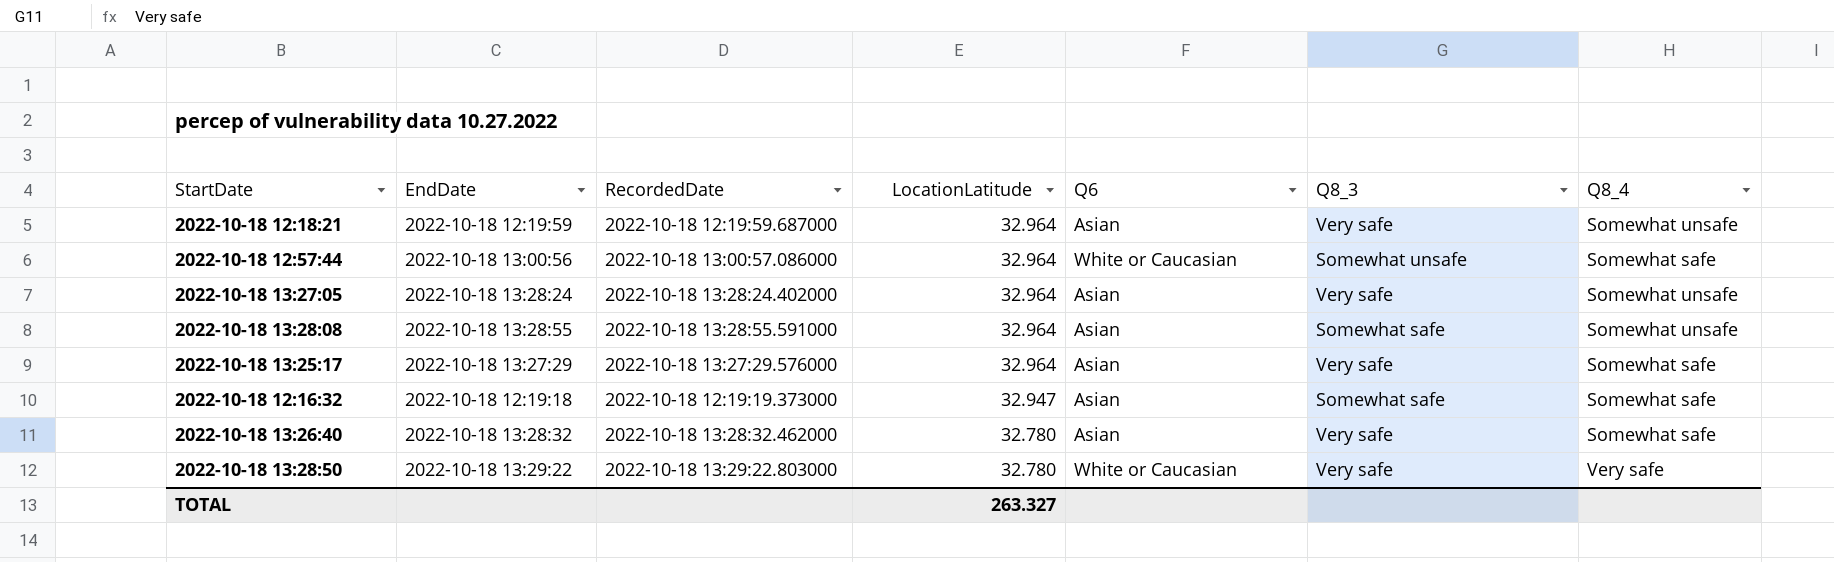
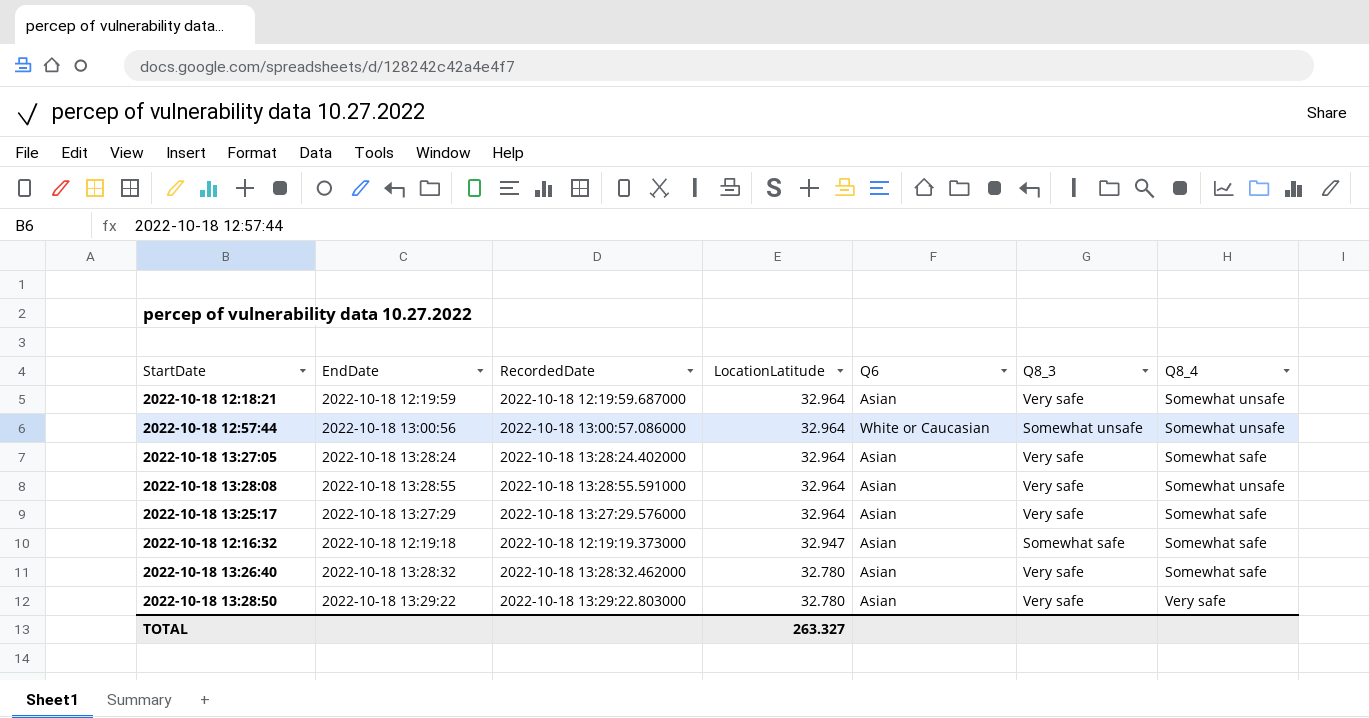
2022-10-18 12:57:44 | Q8_4: Somewhat safe -> Somewhat unsafe
2022-10-18 13:27:05 | Q8_4: Somewhat unsafe -> Somewhat safe
2022-10-18 13:28:08 | Q8_3: Somewhat safe -> Very safe
2022-10-18 13:28:50 | Q6: White or Caucasian -> Asian

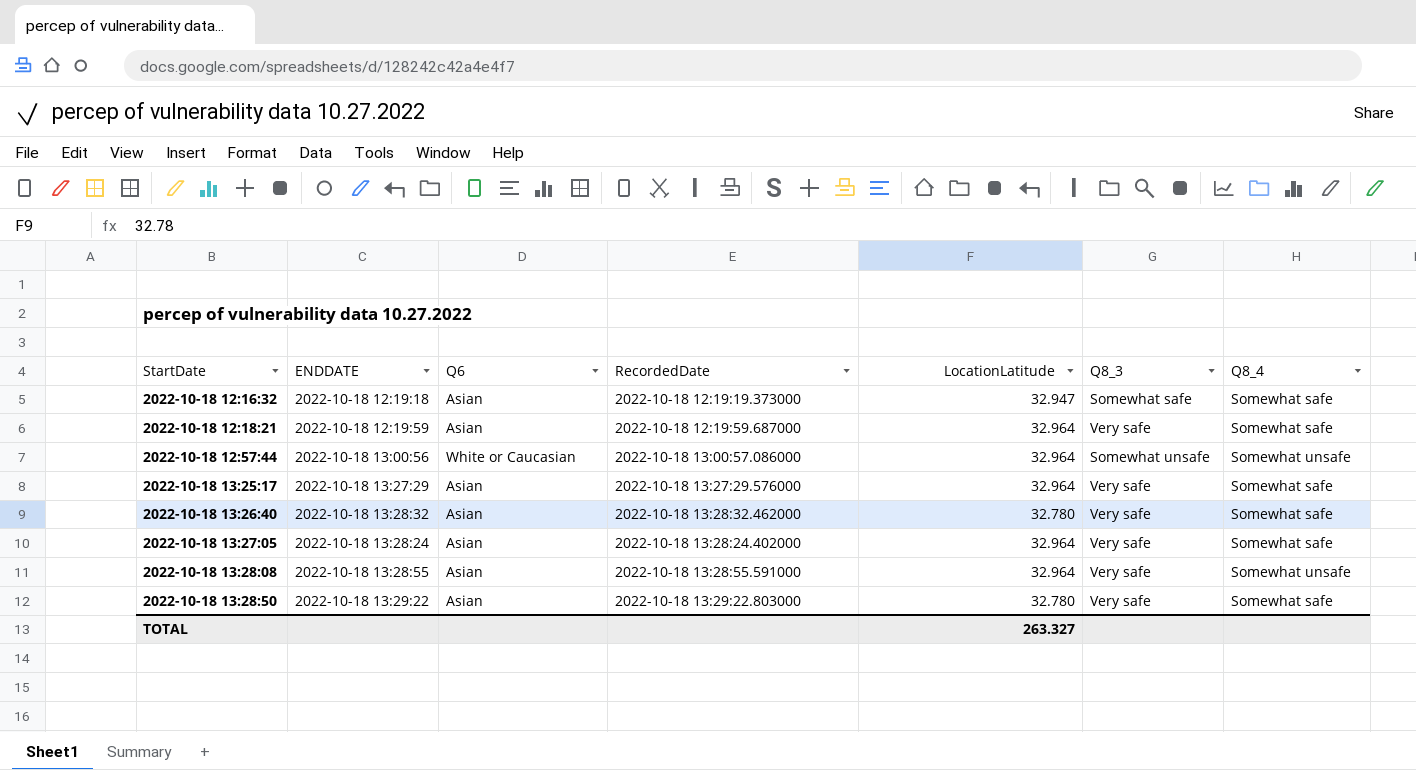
row order: LocationLatitude descending -> StartDate ascending
column name: EndDate -> ENDDATE
column Q6 | position: 5 -> 3
2022-10-18 12:18:21 | Q8_4: Somewhat unsafe -> Somewhat safe
2022-10-18 13:28:50 | Q8_4: Very safe -> Somewhat safe

